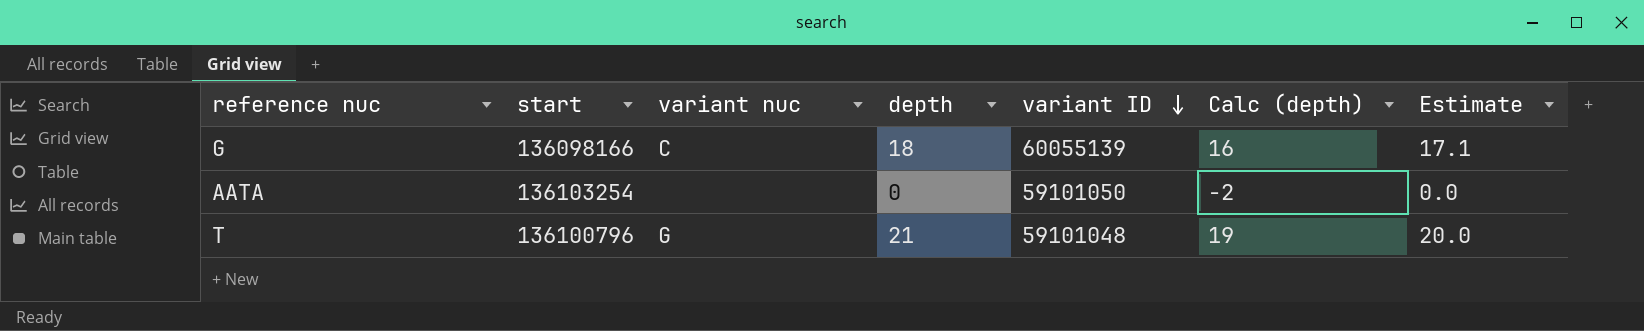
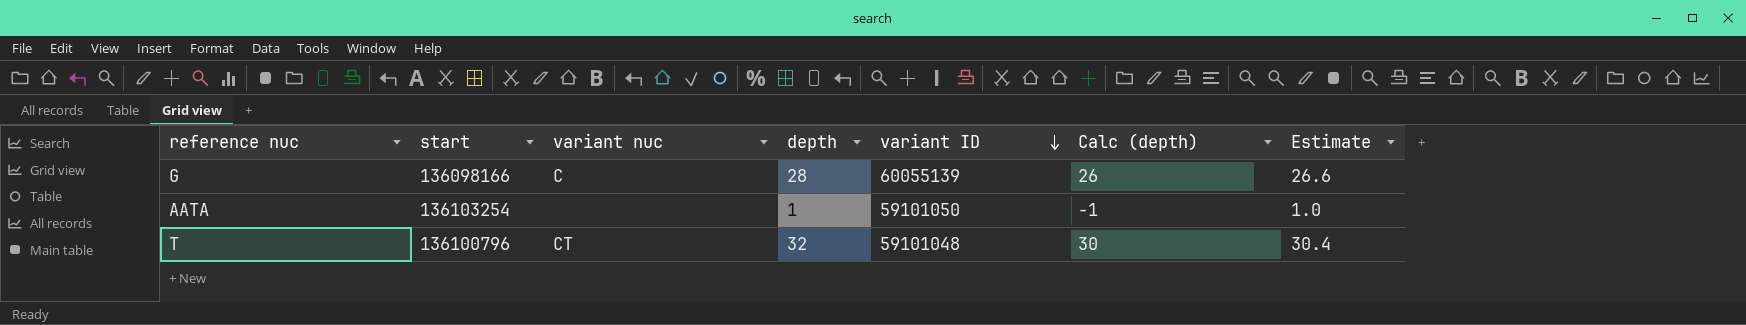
G | depth: 18 -> 28
G | Calc (depth): 16 -> 26
G | Estimate: 17.1 -> 26.6
AATA | depth: 0 -> 1
AATA | Calc (depth): -2 -> -1
AATA | Estimate: 0.0 -> 1.0
T | variant nuc: G -> CT
T | depth: 21 -> 32
T | Calc (depth): 19 -> 30
T | Estimate: 20.0 -> 30.4

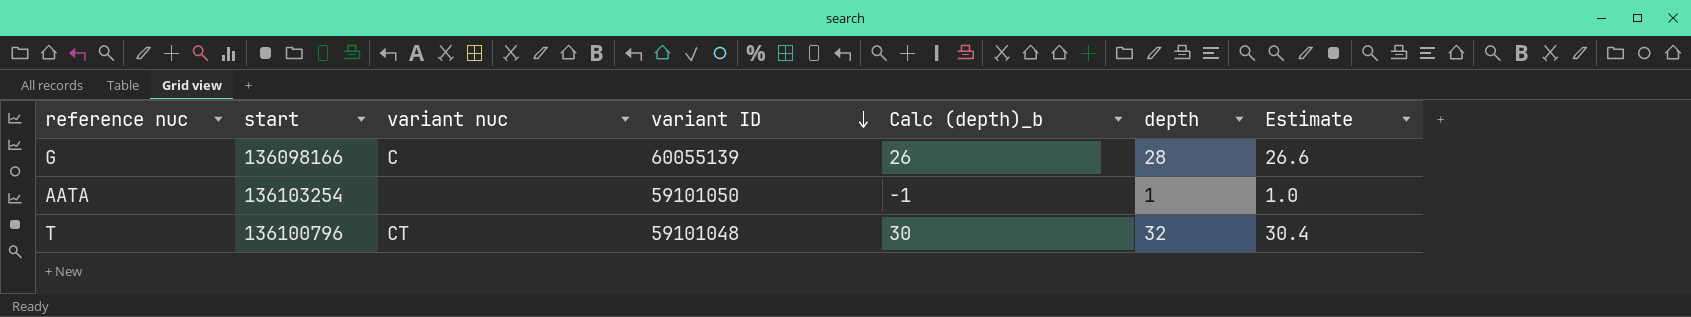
column name: Calc (depth) -> Calc (depth)_b
column depth | position: 4 -> 6

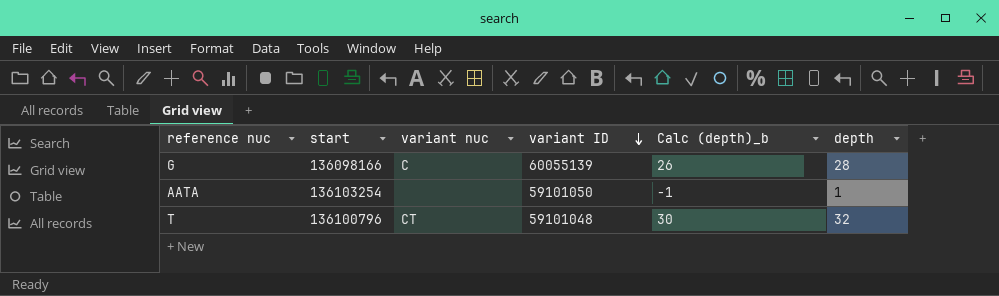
column Estimate | formula: [depth] * 0.95 -> none

